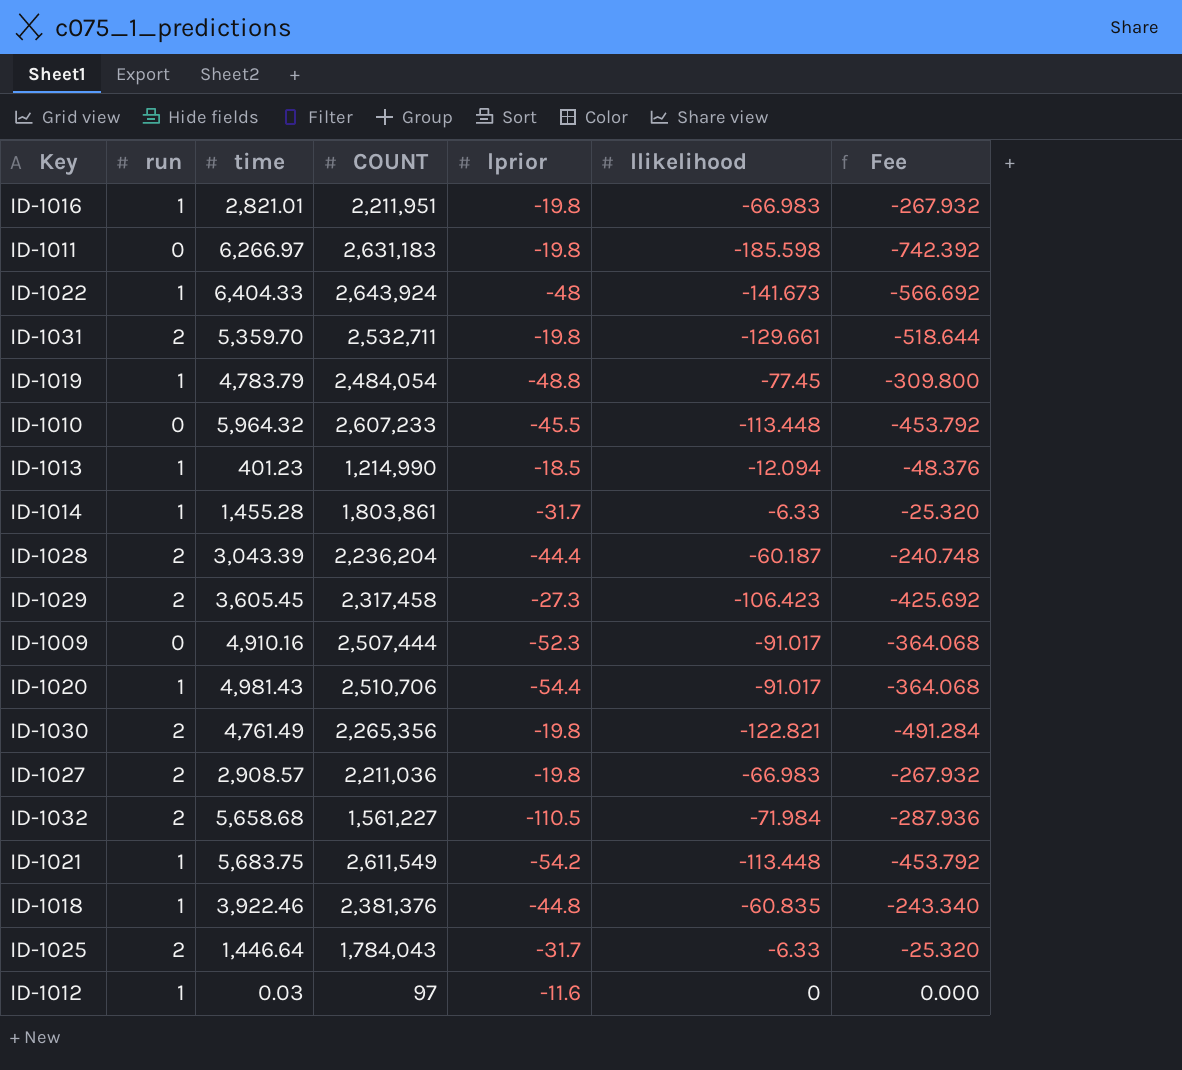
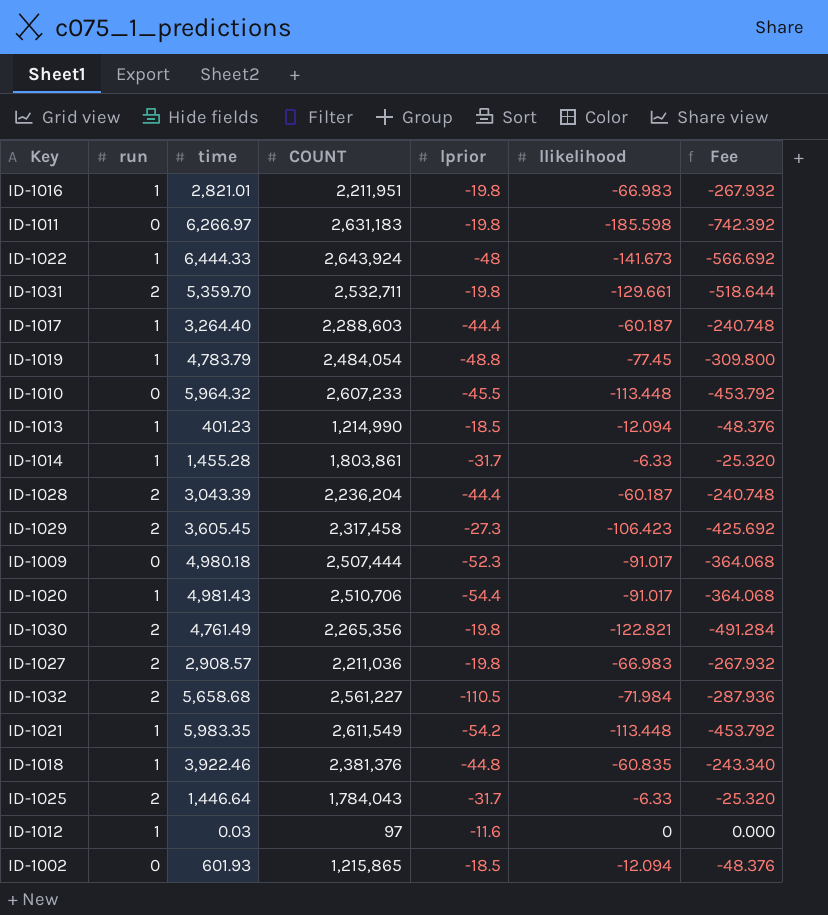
ID-1022 | time: 6,404.33 -> 6,444.33
row ID-1017: none -> 1 | 3,264.40 | 2,288,603 | -44.4 | -60.187 | -240.748
ID-1009 | time: 4,910.16 -> 4,980.18
ID-1032 | COUNT: 1,561,227 -> 2,561,227
ID-1021 | time: 5,683.75 -> 5,983.35
row ID-1002: none -> 0 | 601.93 | 1,215,865 | -18.5 | -12.094 | -48.376

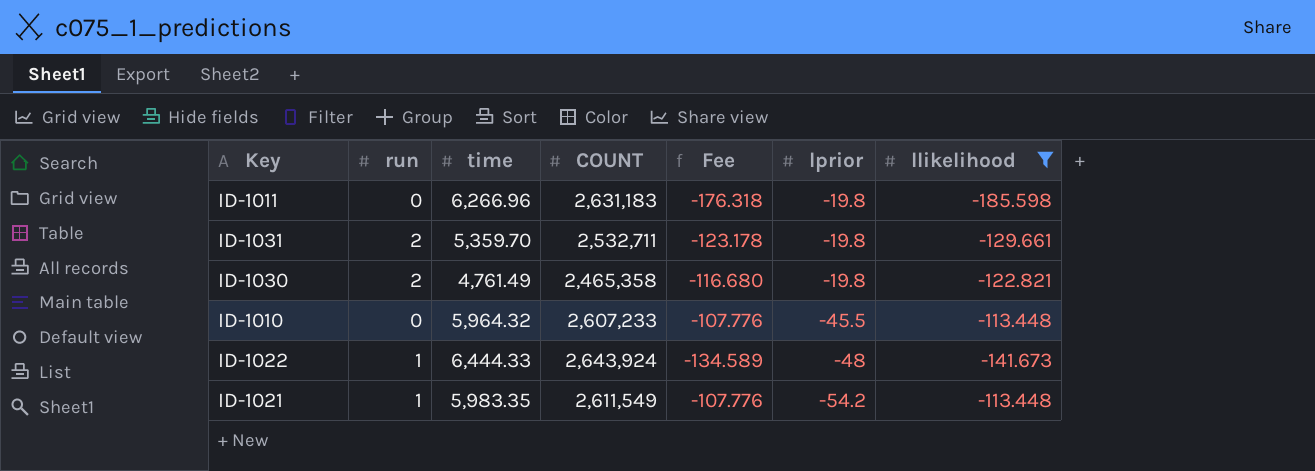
filter: none -> llikelihood <= -113.448
row order: none -> lprior descending
column Fee | formula: [llikelihood] * 4 -> [llikelihood] * 0.95
column Fee | position: 7 -> 5
ID-1011 | time: 6,266.97 -> 6,266.96
ID-1030 | COUNT: 2,265,356 -> 2,465,358

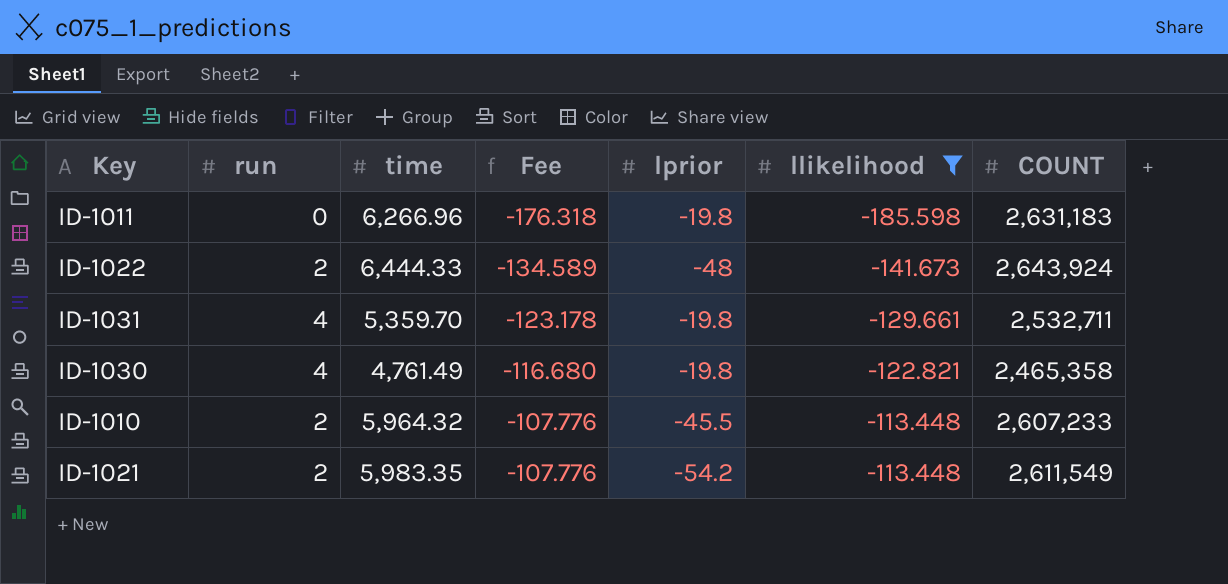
row order: lprior descending -> Fee ascending
column COUNT | position: 4 -> 7
ID-1022 | run: 1 -> 2
ID-1031 | run: 2 -> 4
ID-1030 | run: 2 -> 4
ID-1010 | run: 0 -> 2
ID-1021 | run: 1 -> 2

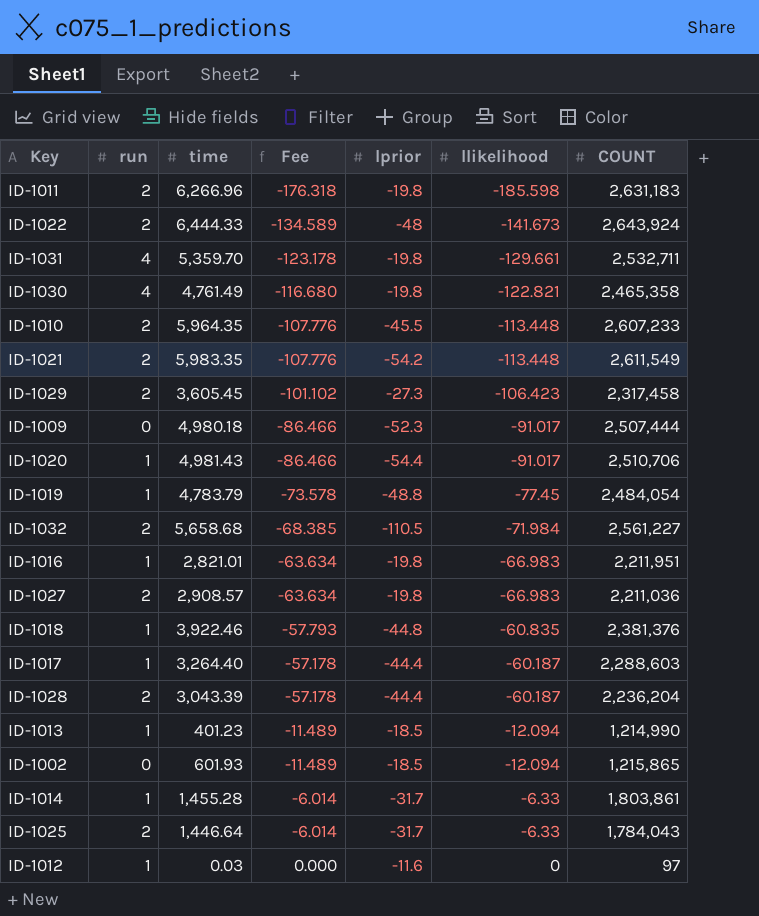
filter: llikelihood <= -113.448 -> none
ID-1011 | run: 0 -> 2
ID-1010 | time: 5,964.32 -> 5,964.35

